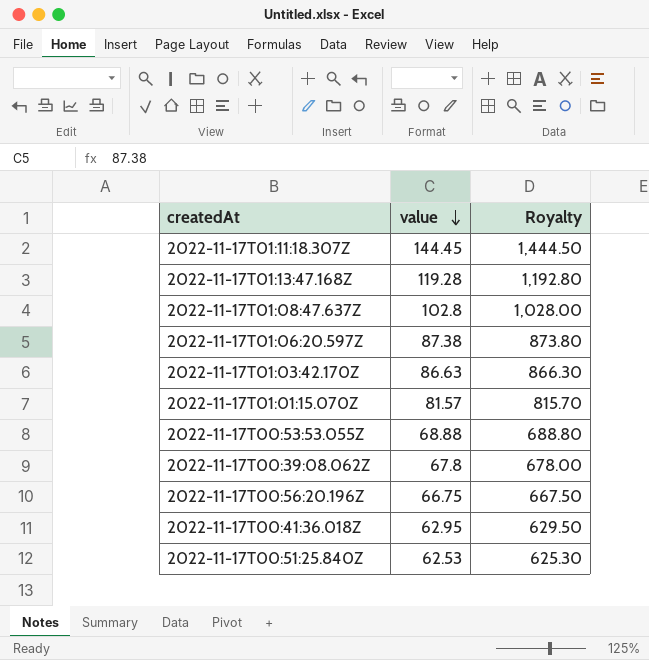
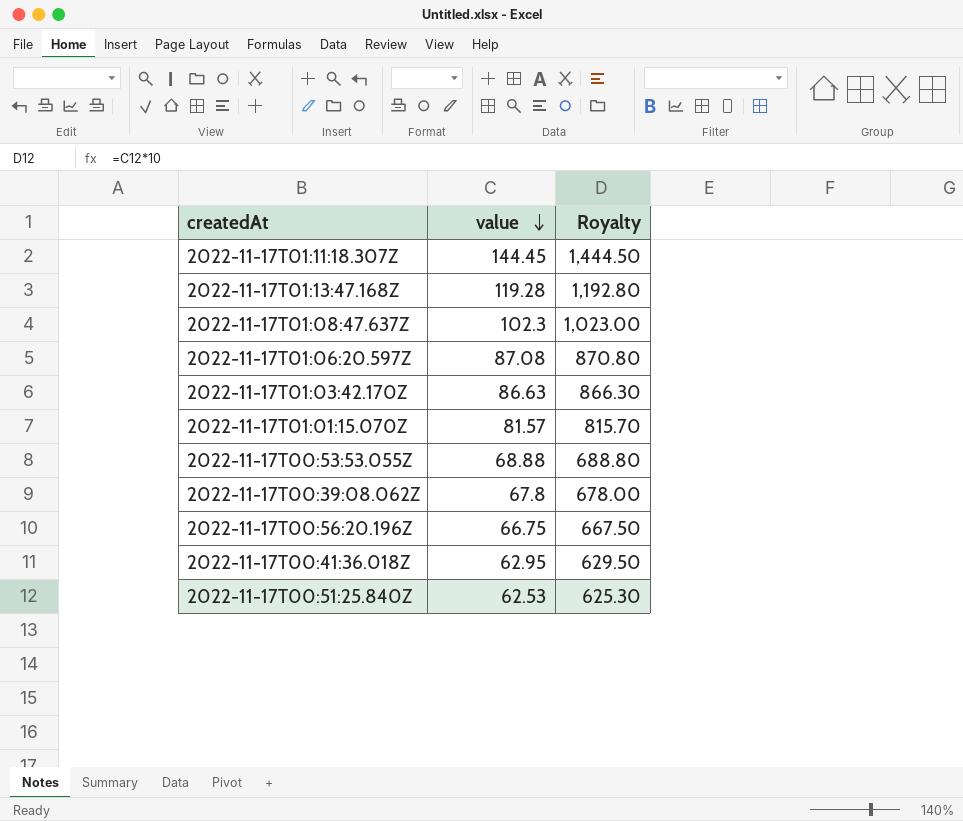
2022-11-17T01:08:47.637Z | value: 102.8 -> 102.3
2022-11-17T01:08:47.637Z | Royalty: 1,028.00 -> 1,023.00
2022-11-17T01:06:20.597Z | value: 87.38 -> 87.08
2022-11-17T01:06:20.597Z | Royalty: 873.80 -> 870.80

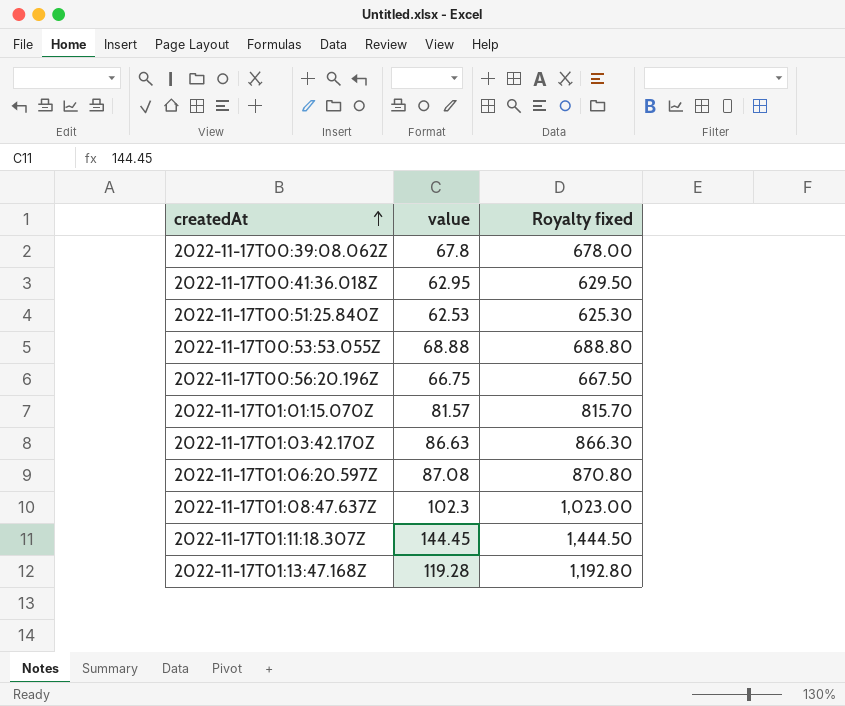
row order: value descending -> createdAt ascending
column name: Royalty -> Royalty fixed

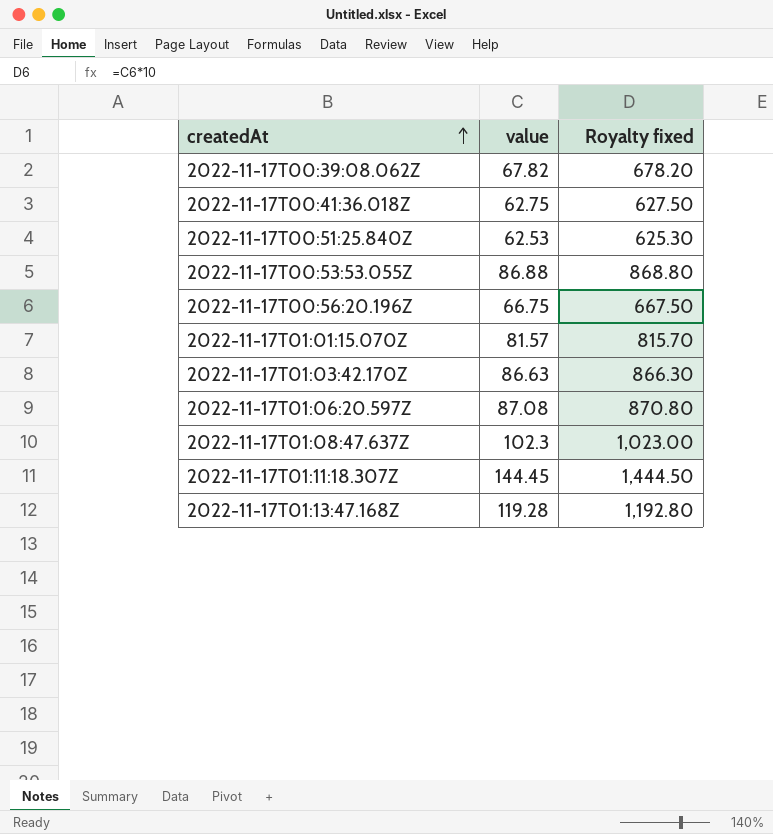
2022-11-17T00:39:08.062Z | value: 67.8 -> 67.82
2022-11-17T00:39:08.062Z | Royalty fixed: 678.00 -> 678.20
2022-11-17T00:41:36.018Z | value: 62.95 -> 62.75
2022-11-17T00:41:36.018Z | Royalty fixed: 629.50 -> 627.50
2022-11-17T00:53:53.055Z | value: 68.88 -> 86.88
2022-11-17T00:53:53.055Z | Royalty fixed: 688.80 -> 868.80

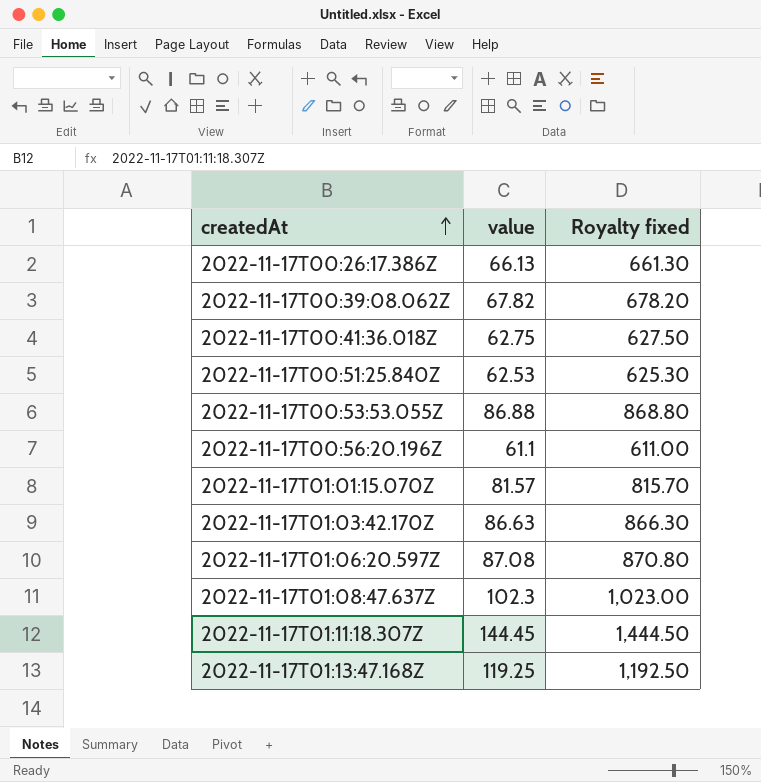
row 2022-11-17T00:26:17.386Z: none -> 66.13 | 661.30
2022-11-17T00:56:20.196Z | value: 66.75 -> 61.1
2022-11-17T00:56:20.196Z | Royalty fixed: 667.50 -> 611.00
2022-11-17T01:13:47.168Z | value: 119.28 -> 119.25
2022-11-17T01:13:47.168Z | Royalty fixed: 1,192.80 -> 1,192.50

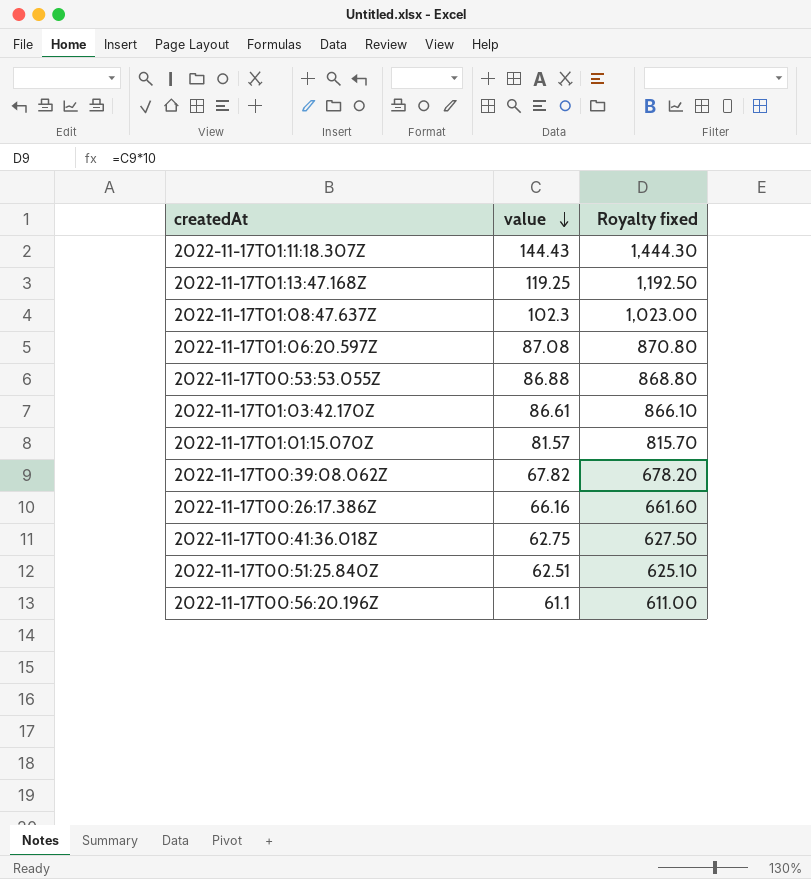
row order: createdAt ascending -> value descending
2022-11-17T01:11:18.307Z | value: 144.45 -> 144.43
2022-11-17T01:11:18.307Z | Royalty fixed: 1,444.50 -> 1,444.30
2022-11-17T01:03:42.170Z | value: 86.63 -> 86.61
2022-11-17T01:03:42.170Z | Royalty fixed: 866.30 -> 866.10
2022-11-17T00:26:17.386Z | value: 66.13 -> 66.16
2022-11-17T00:26:17.386Z | Royalty fixed: 661.30 -> 661.60
2022-11-17T00:51:25.840Z | value: 62.53 -> 62.51
2022-11-17T00:51:25.840Z | Royalty fixed: 625.30 -> 625.10

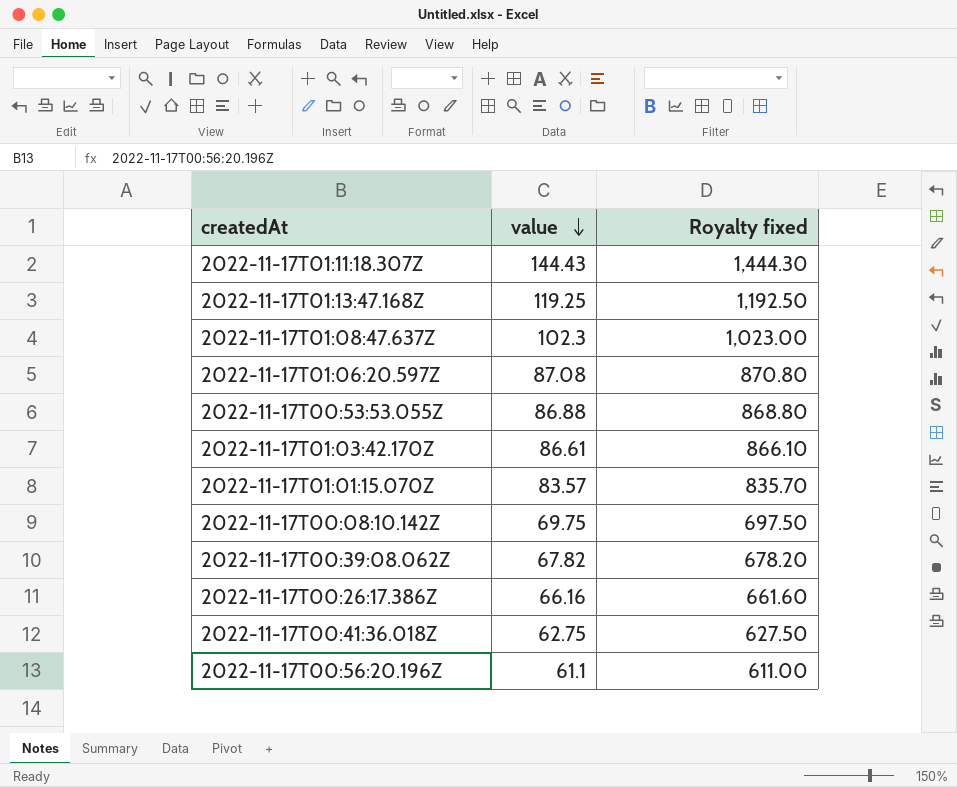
row 2022-11-17T00:51:25.840Z: 62.51 | 625.10 -> none
2022-11-17T01:01:15.070Z | value: 81.57 -> 83.57
2022-11-17T01:01:15.070Z | Royalty fixed: 815.70 -> 835.70
row 2022-11-17T00:08:10.142Z: none -> 69.75 | 697.50

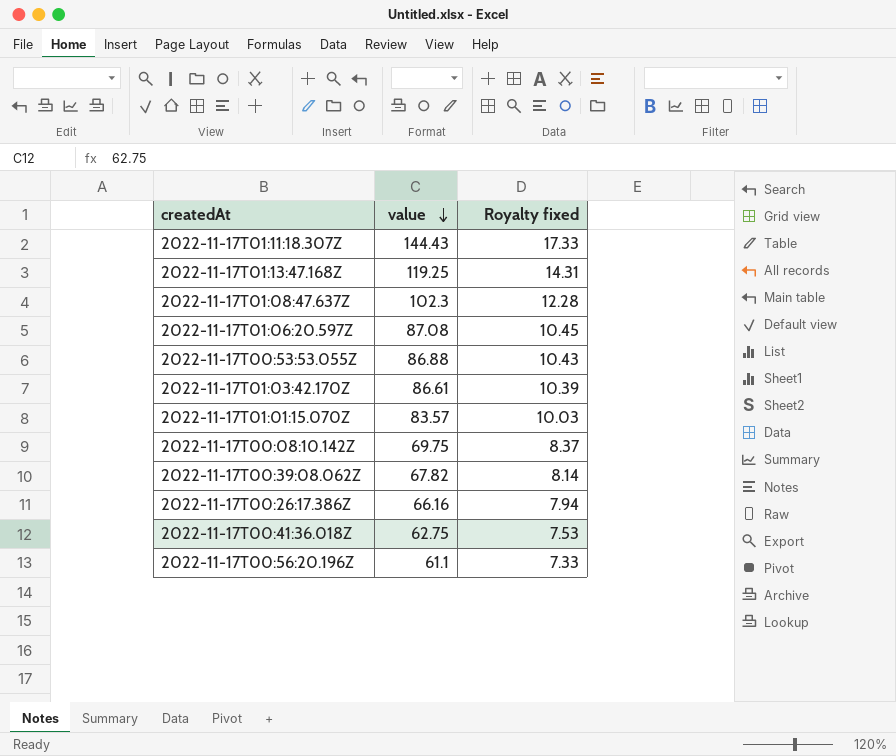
column Royalty fixed | formula: [value] * 10 -> [value] * 0.12

